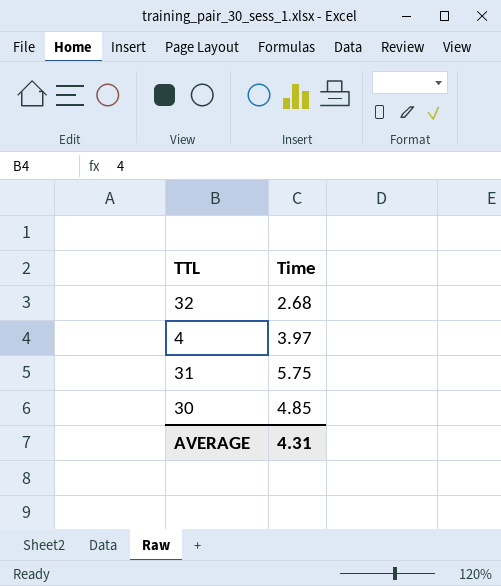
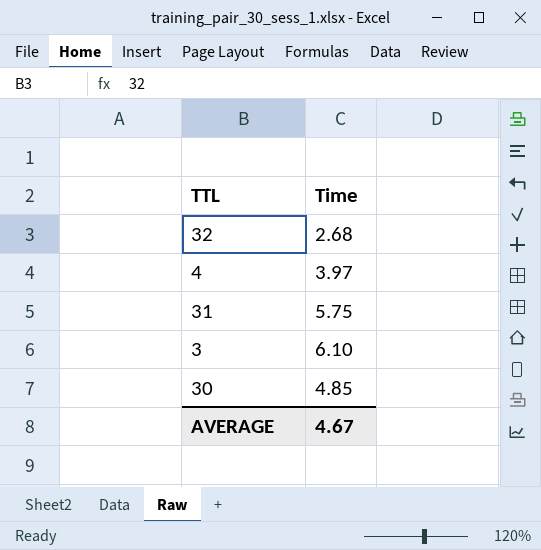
row 3: none -> 6.10
AVERAGE | Time: 4.31 -> 4.67

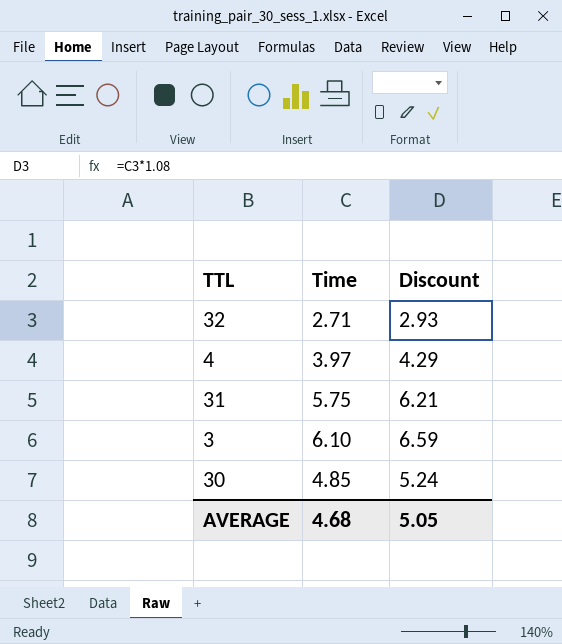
column Discount | formula: none -> [Time] * 1.08
32 | Time: 2.68 -> 2.71
AVERAGE | Time: 4.67 -> 4.68

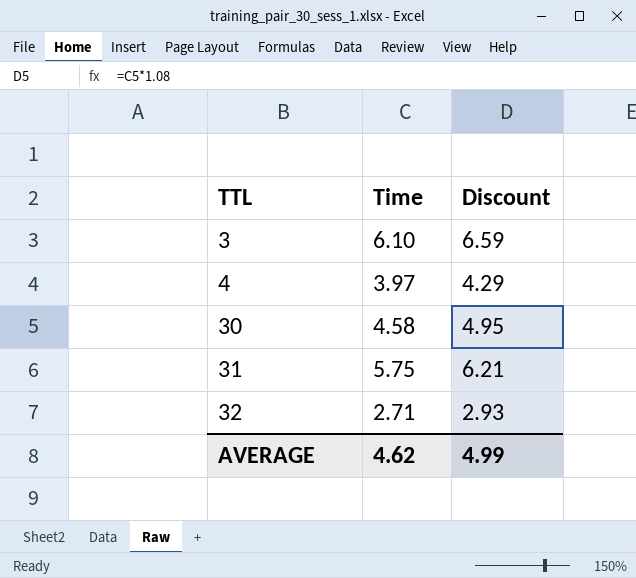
row order: none -> TTL ascending
30 | Time: 4.85 -> 4.58
30 | Discount: 5.24 -> 4.95
AVERAGE | Time: 4.68 -> 4.62
AVERAGE | Discount: 5.05 -> 4.99

